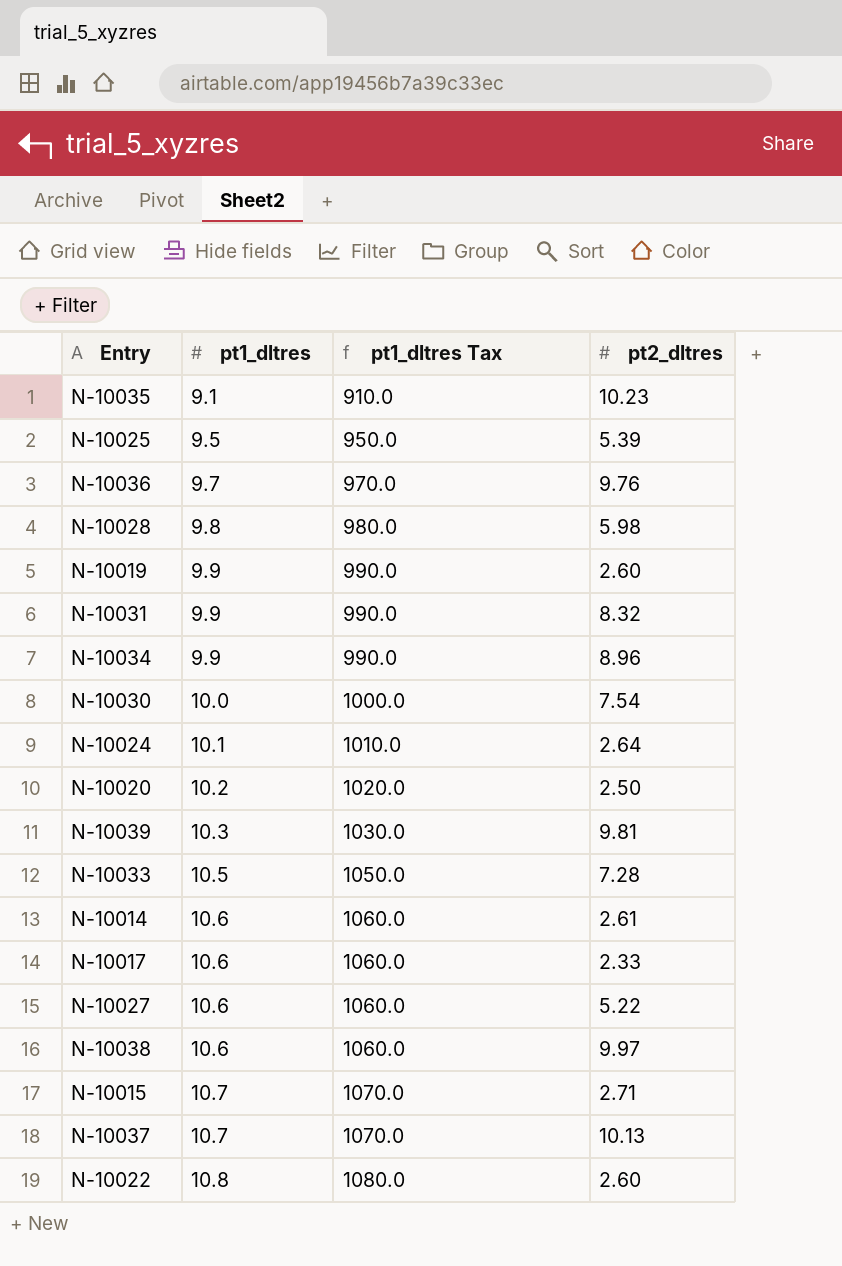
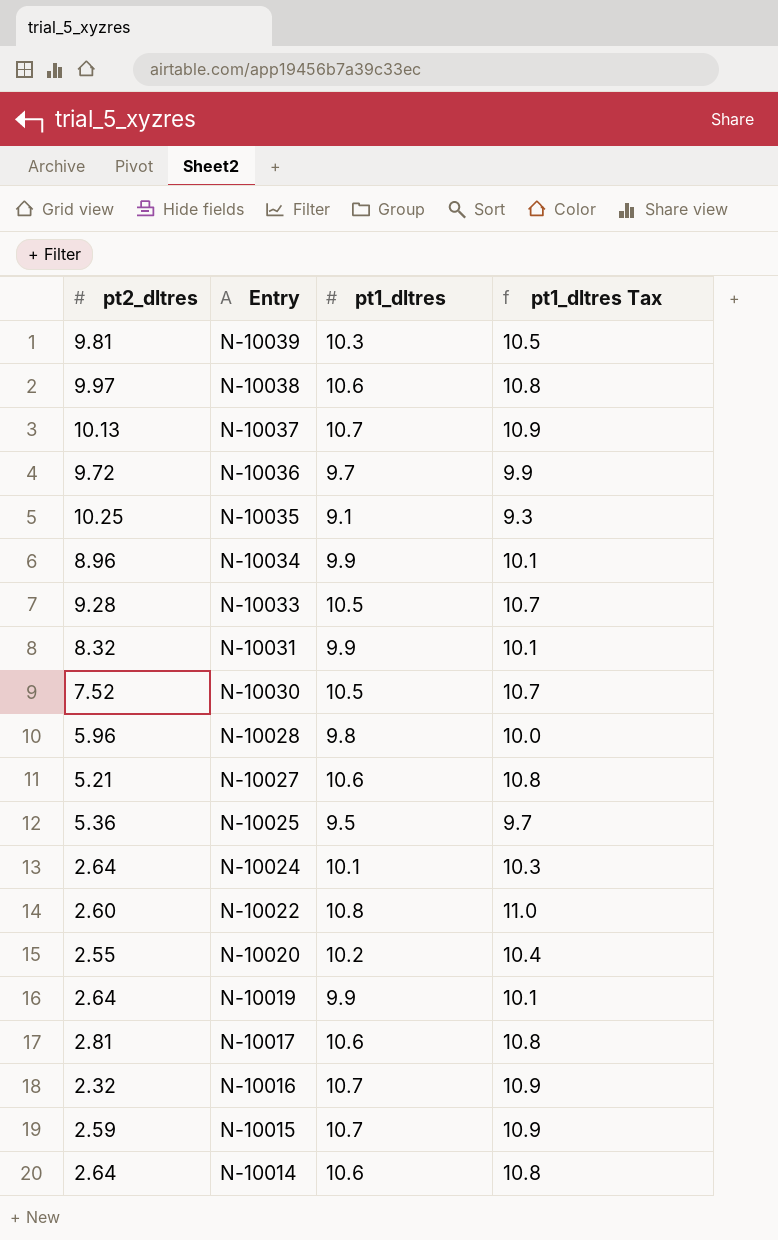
row order: pt1_dltres ascending -> Entry descending
column pt2_dltres | position: 4 -> 1
column pt1_dltres Tax | formula: [pt1_dltres] * 100 -> [pt1_dltres] * 1.02
N-10036 | pt2_dltres: 9.76 -> 9.72
N-10035 | pt2_dltres: 10.23 -> 10.25
N-10033 | pt2_dltres: 7.28 -> 9.28
N-10030 | pt2_dltres: 7.54 -> 7.52
N-10030 | pt1_dltres: 10.0 -> 10.5
N-10028 | pt2_dltres: 5.98 -> 5.96
N-10027 | pt2_dltres: 5.22 -> 5.21
N-10025 | pt2_dltres: 5.39 -> 5.36
N-10020 | pt2_dltres: 2.50 -> 2.55
N-10019 | pt2_dltres: 2.60 -> 2.64
N-10017 | pt2_dltres: 2.33 -> 2.81
row N-10016: none -> 2.32 | 10.7 | 10.9
N-10015 | pt2_dltres: 2.71 -> 2.59
N-10014 | pt2_dltres: 2.61 -> 2.64

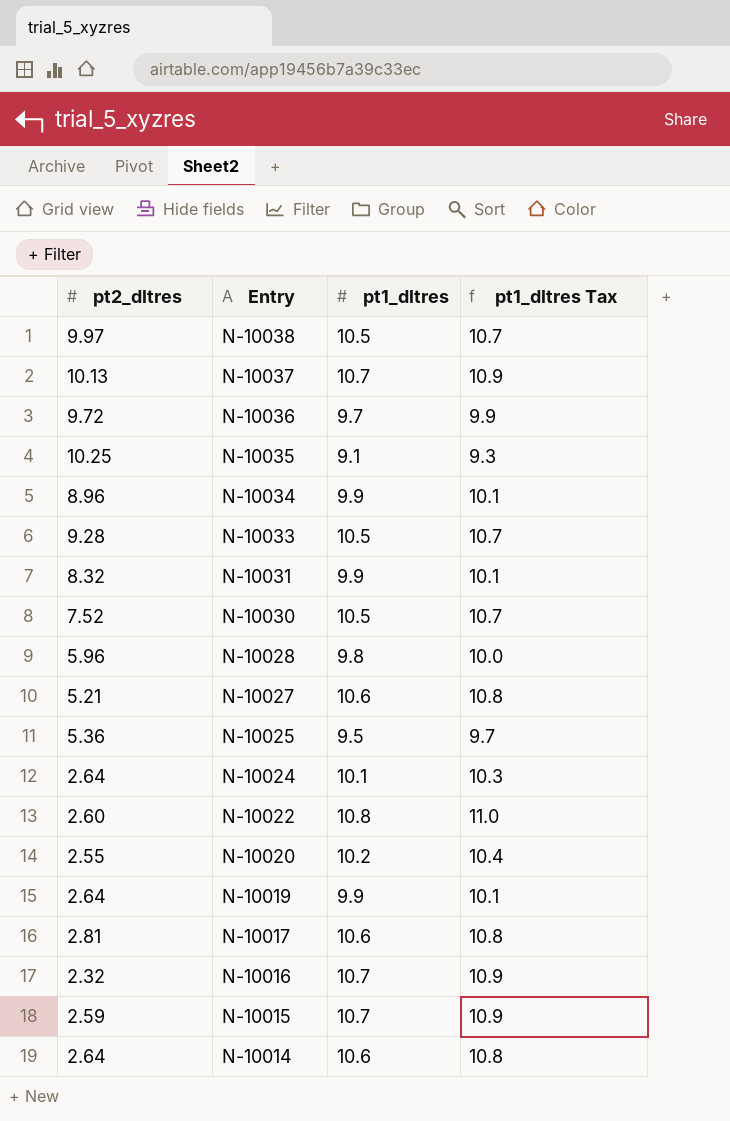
row N-10039: 9.81 | 10.3 | 10.5 -> none
N-10038 | pt1_dltres: 10.6 -> 10.5
N-10038 | pt1_dltres Tax: 10.8 -> 10.7

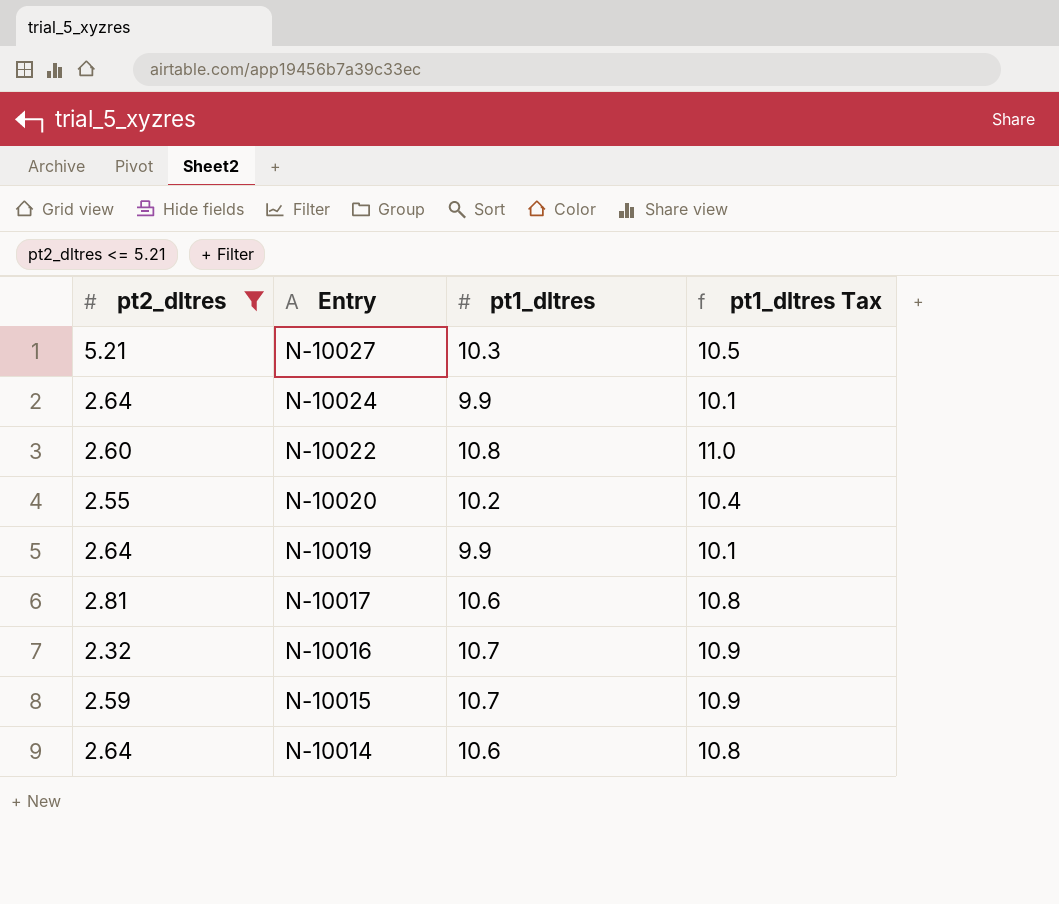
filter: none -> pt2_dltres <= 5.21
N-10027 | pt1_dltres: 10.6 -> 10.3
N-10027 | pt1_dltres Tax: 10.8 -> 10.5
N-10024 | pt1_dltres: 10.1 -> 9.9
N-10024 | pt1_dltres Tax: 10.3 -> 10.1

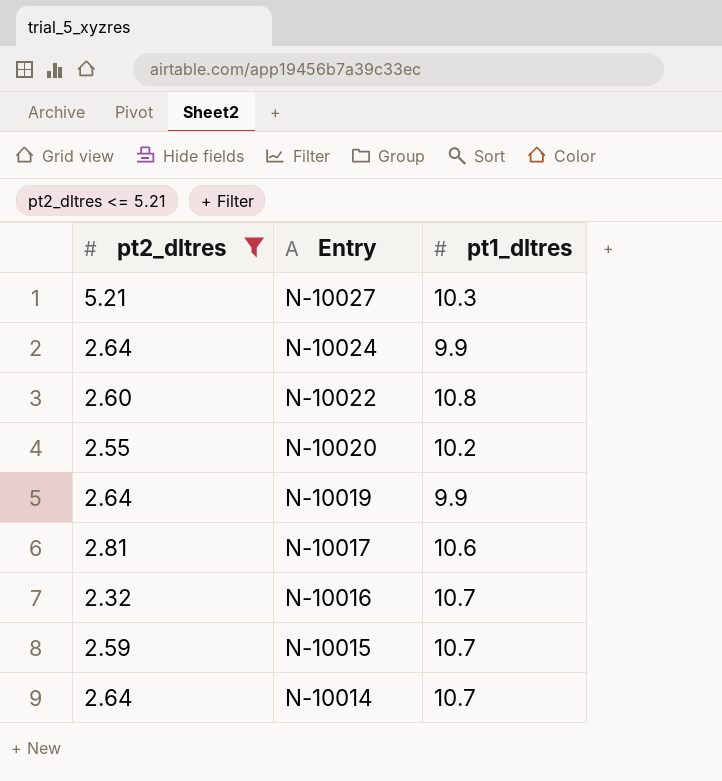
column pt1_dltres Tax | formula: [pt1_dltres] * 1.02 -> none
N-10014 | pt1_dltres: 10.6 -> 10.7

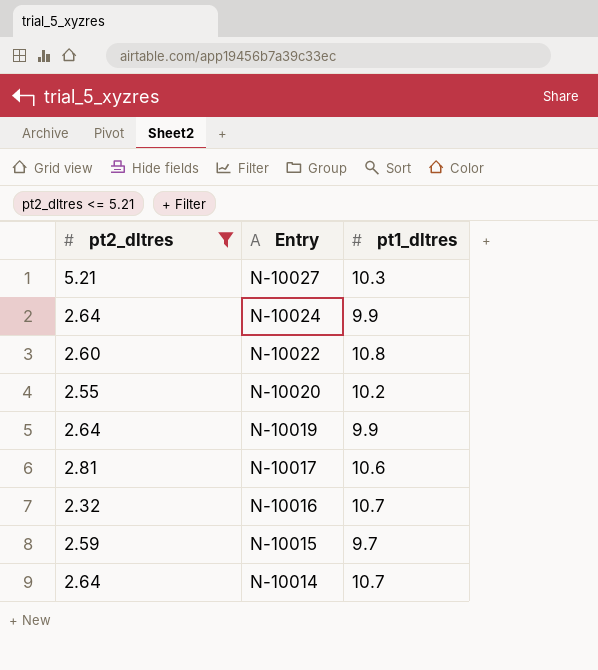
N-10015 | pt1_dltres: 10.7 -> 9.7

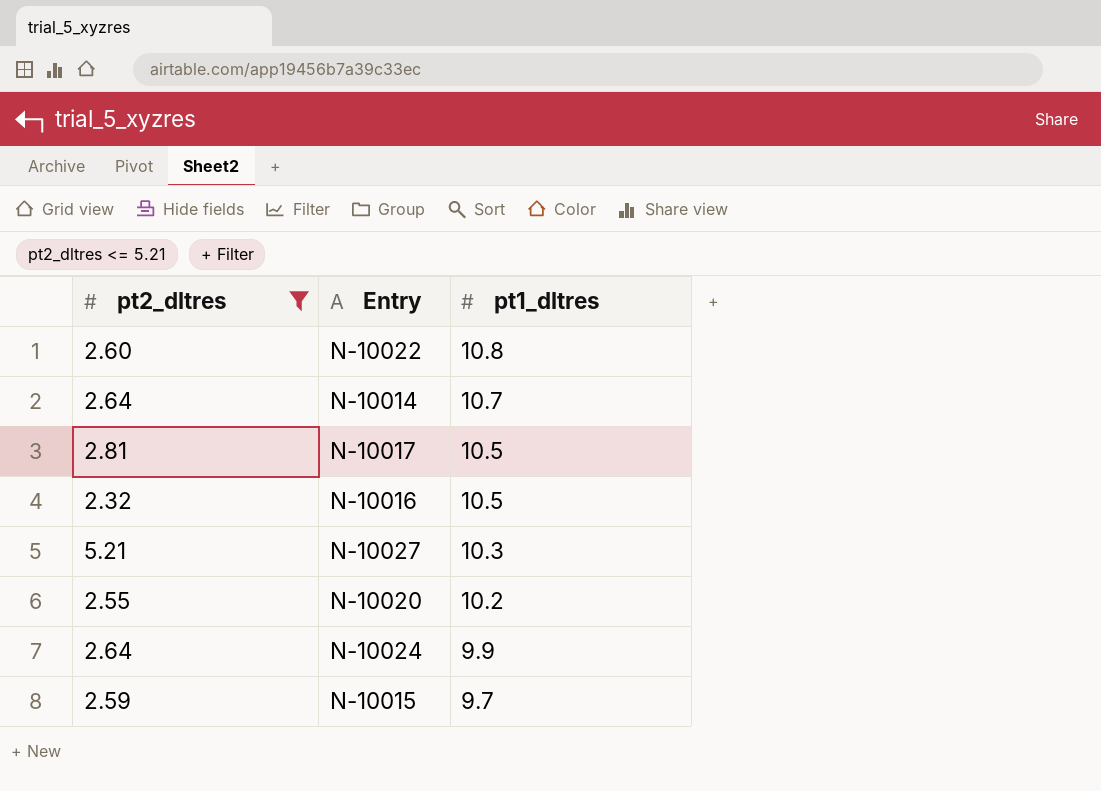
row order: Entry descending -> pt1_dltres descending
row N-10019: 2.64 | 9.9 -> none
N-10017 | pt1_dltres: 10.6 -> 10.5
N-10016 | pt1_dltres: 10.7 -> 10.5

